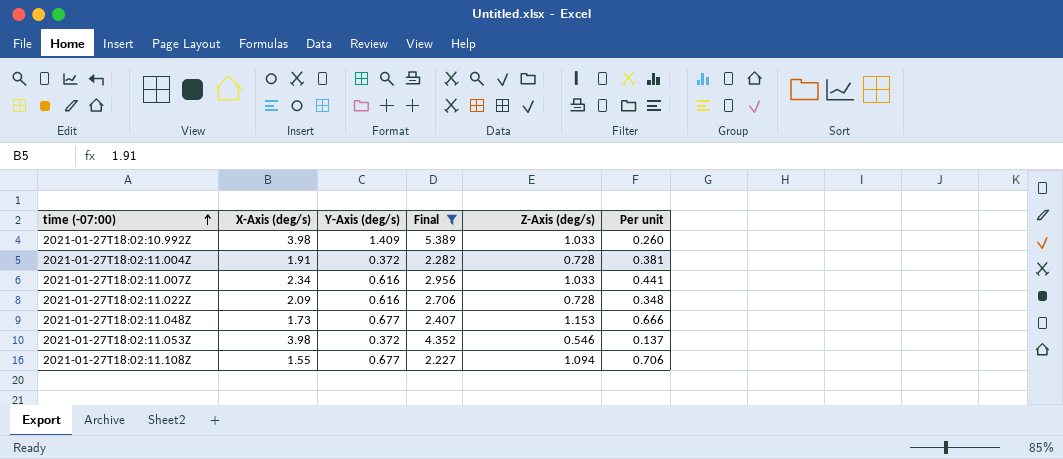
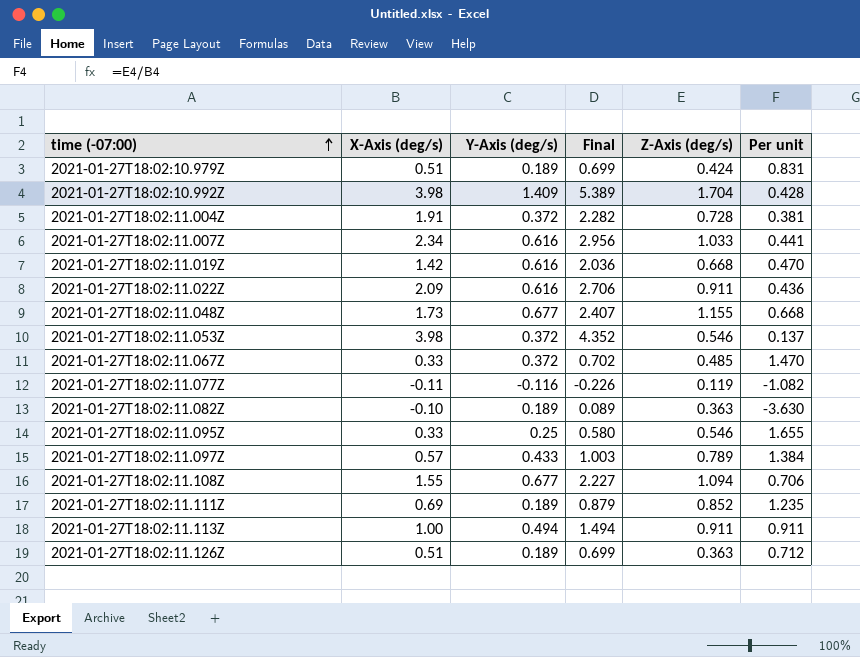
filter: Final >= 2.227 -> none
2021-01-27T18:02:10.992Z | Z-Axis (deg/s): 1.033 -> 1.704
2021-01-27T18:02:10.992Z | Per unit: 0.260 -> 0.428
2021-01-27T18:02:11.022Z | Z-Axis (deg/s): 0.728 -> 0.911
2021-01-27T18:02:11.022Z | Per unit: 0.348 -> 0.436
2021-01-27T18:02:11.048Z | Z-Axis (deg/s): 1.153 -> 1.155
2021-01-27T18:02:11.048Z | Per unit: 0.666 -> 0.668

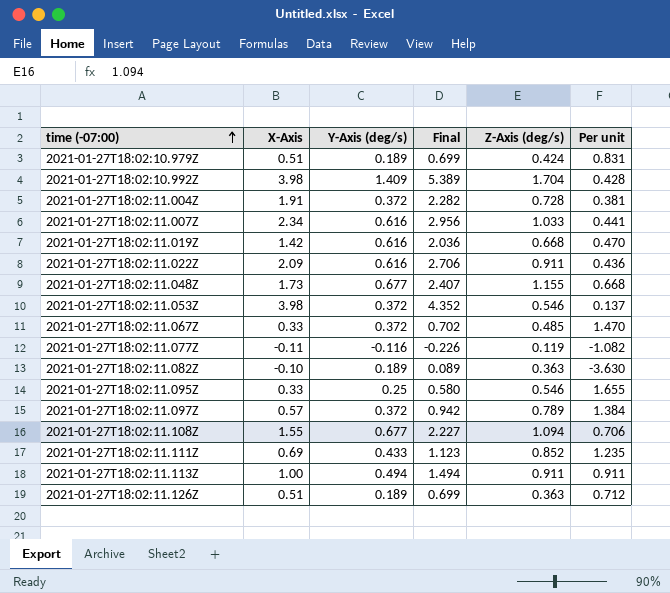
column name: X-Axis (deg/s) -> X-Axis
2021-01-27T18:02:11.097Z | Y-Axis (deg/s): 0.433 -> 0.372
2021-01-27T18:02:11.097Z | Final: 1.003 -> 0.942
2021-01-27T18:02:11.111Z | Y-Axis (deg/s): 0.189 -> 0.433
2021-01-27T18:02:11.111Z | Final: 0.879 -> 1.123

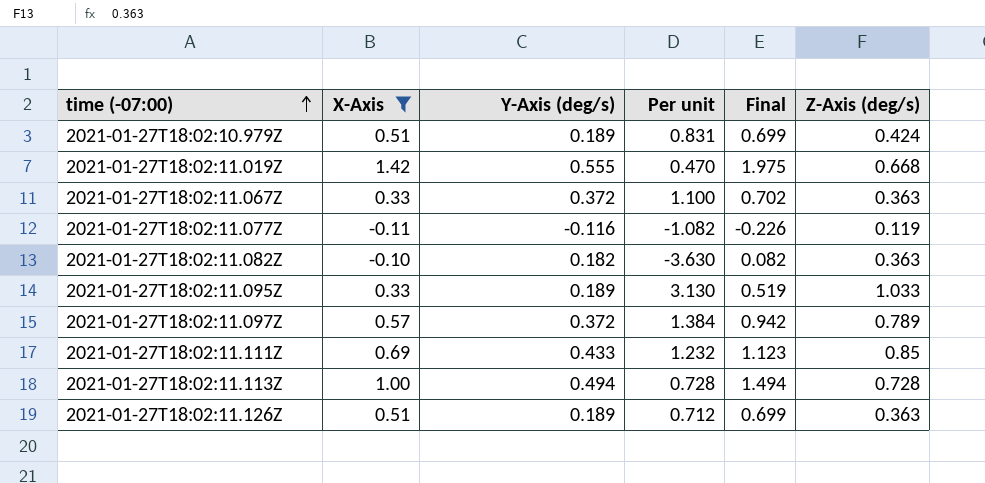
filter: none -> X-Axis <= 1.42
column Per unit | position: 6 -> 4
2021-01-27T18:02:11.019Z | Y-Axis (deg/s): 0.616 -> 0.555
2021-01-27T18:02:11.019Z | Final: 2.036 -> 1.975
2021-01-27T18:02:11.067Z | Per unit: 1.470 -> 1.100
2021-01-27T18:02:11.067Z | Z-Axis (deg/s): 0.485 -> 0.363
2021-01-27T18:02:11.082Z | Y-Axis (deg/s): 0.189 -> 0.182
2021-01-27T18:02:11.082Z | Final: 0.089 -> 0.082
2021-01-27T18:02:11.095Z | Y-Axis (deg/s): 0.25 -> 0.189
2021-01-27T18:02:11.095Z | Per unit: 1.655 -> 3.130
2021-01-27T18:02:11.095Z | Final: 0.580 -> 0.519
2021-01-27T18:02:11.095Z | Z-Axis (deg/s): 0.546 -> 1.033
2021-01-27T18:02:11.111Z | Per unit: 1.235 -> 1.232
2021-01-27T18:02:11.111Z | Z-Axis (deg/s): 0.852 -> 0.85
2021-01-27T18:02:11.113Z | Per unit: 0.911 -> 0.728
2021-01-27T18:02:11.113Z | Z-Axis (deg/s): 0.911 -> 0.728

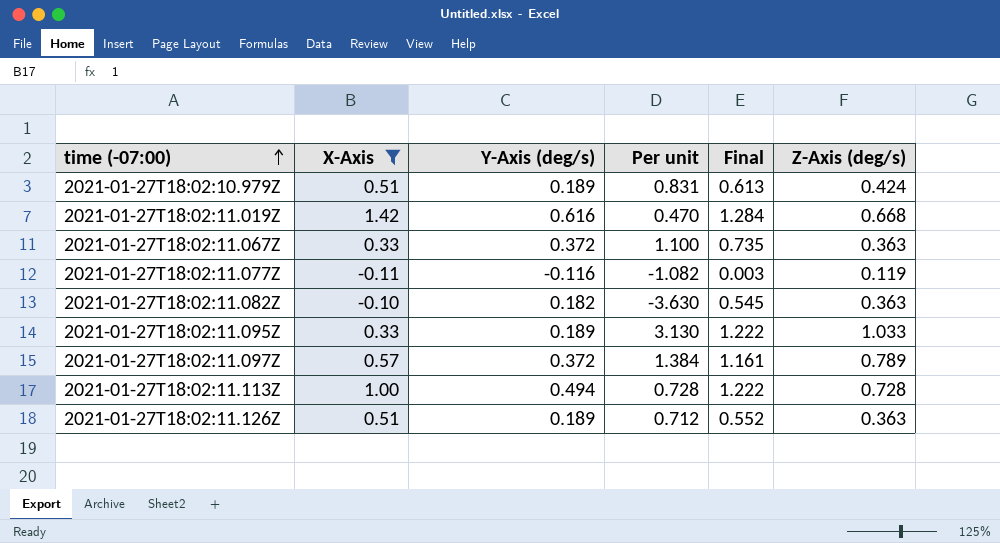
column Final | formula: [X-Axis] + [Y-Axis (deg/s)] -> [Y-Axis (deg/s)] + [Z-Axis (deg/s)]
row 2021-01-27T18:02:11.111Z: 0.69 | 0.433 | 1.232 | 1.123 | 0.85 -> none
2021-01-27T18:02:11.019Z | Y-Axis (deg/s): 0.555 -> 0.616

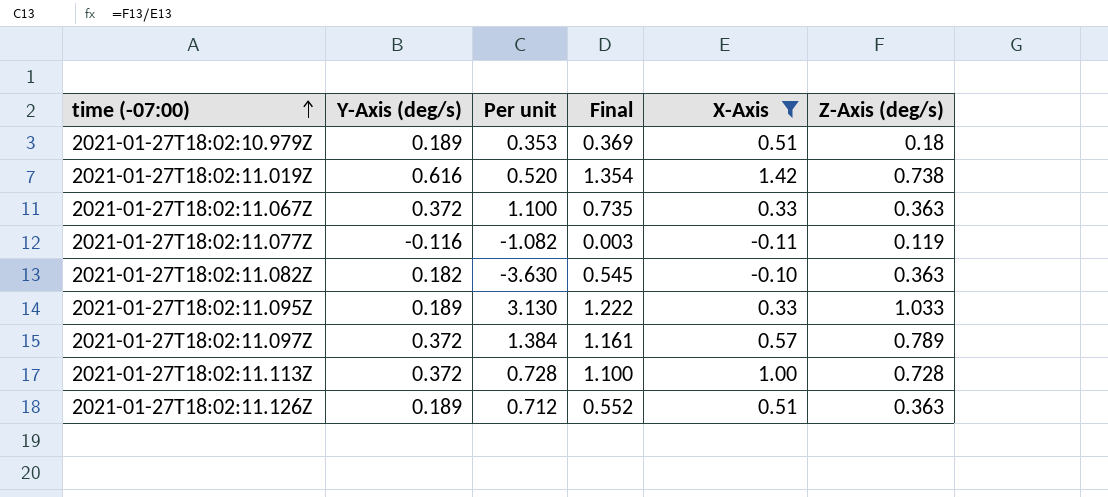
column X-Axis | position: 2 -> 5
2021-01-27T18:02:10.979Z | Per unit: 0.831 -> 0.353
2021-01-27T18:02:10.979Z | Final: 0.613 -> 0.369
2021-01-27T18:02:10.979Z | Z-Axis (deg/s): 0.424 -> 0.18
2021-01-27T18:02:11.019Z | Per unit: 0.470 -> 0.520
2021-01-27T18:02:11.019Z | Final: 1.284 -> 1.354
2021-01-27T18:02:11.019Z | Z-Axis (deg/s): 0.668 -> 0.738
2021-01-27T18:02:11.113Z | Y-Axis (deg/s): 0.494 -> 0.372
2021-01-27T18:02:11.113Z | Final: 1.222 -> 1.100

